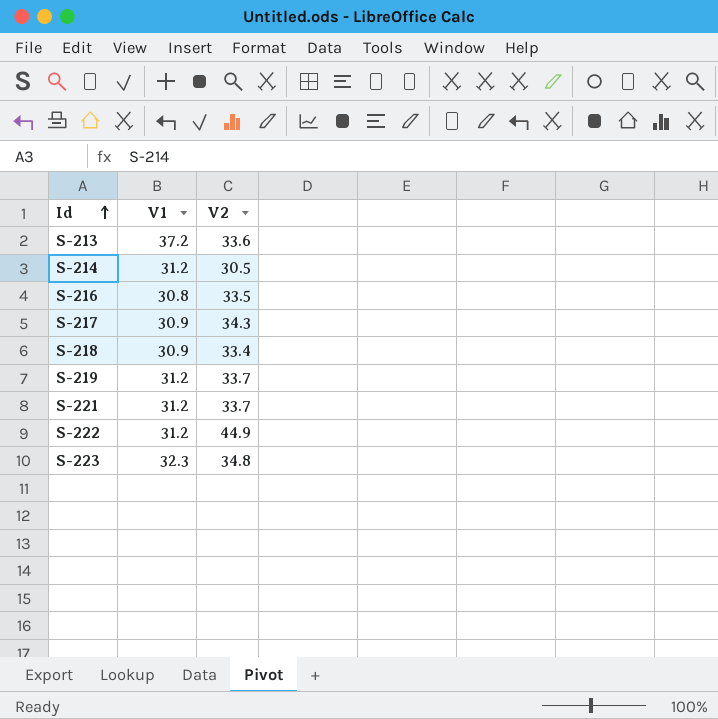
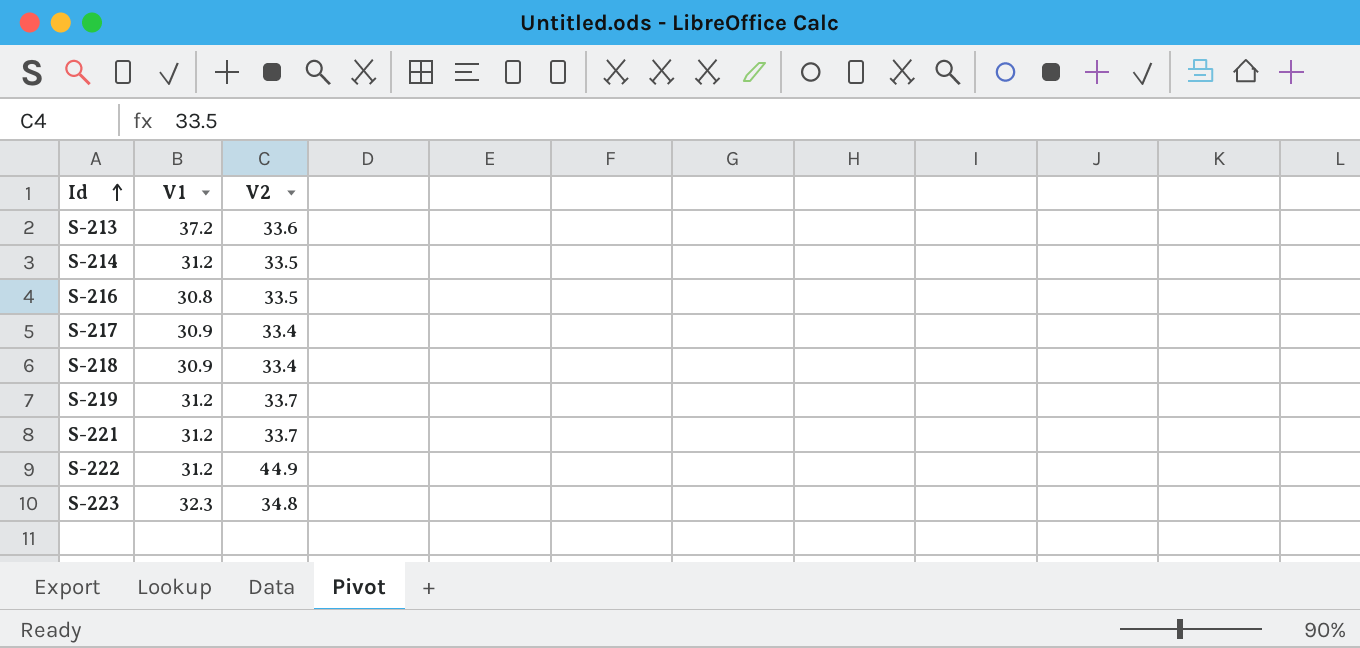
S-214 | V2: 30.5 -> 33.5
S-217 | V2: 34.3 -> 33.4

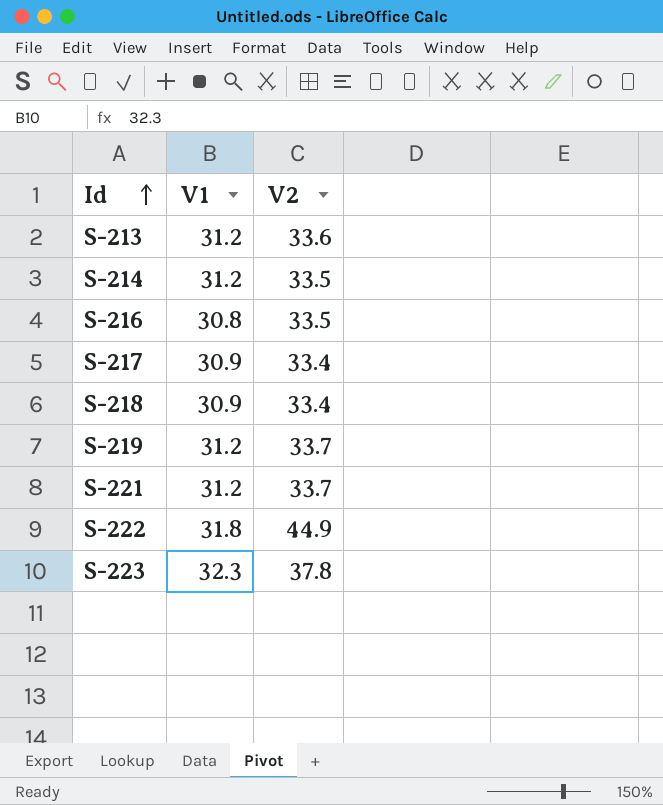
S-213 | V1: 37.2 -> 31.2
S-222 | V1: 31.2 -> 31.8
S-223 | V2: 34.8 -> 37.8

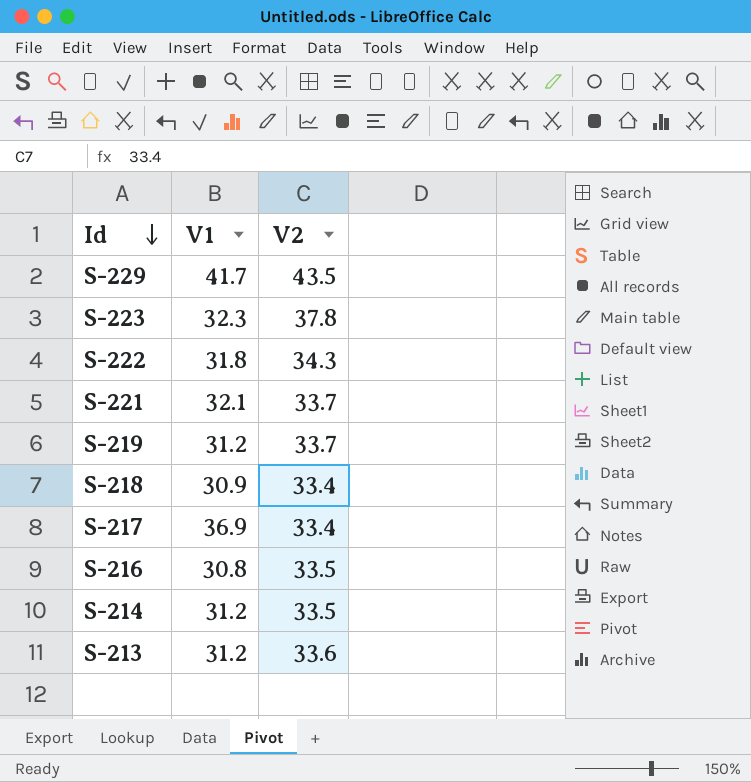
row order: Id ascending -> Id descending
row S-229: none -> 41.7 | 43.5
S-222 | V2: 44.9 -> 34.3
S-221 | V1: 31.2 -> 32.1
S-217 | V1: 30.9 -> 36.9

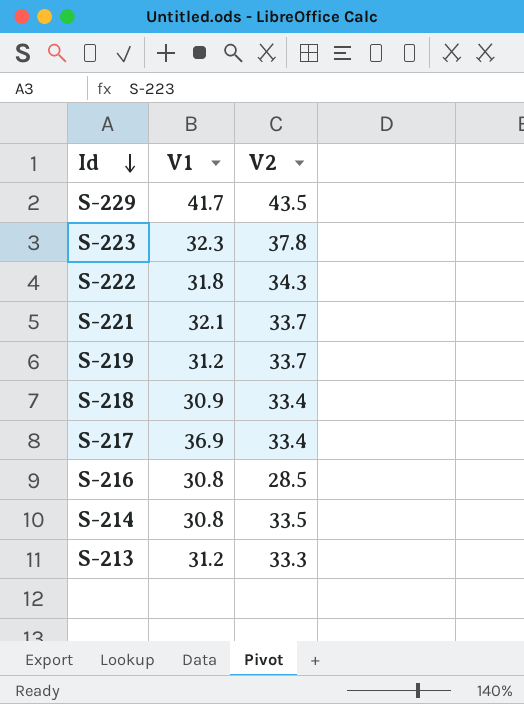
S-216 | V2: 33.5 -> 28.5
S-214 | V1: 31.2 -> 30.8
S-213 | V2: 33.6 -> 33.3

